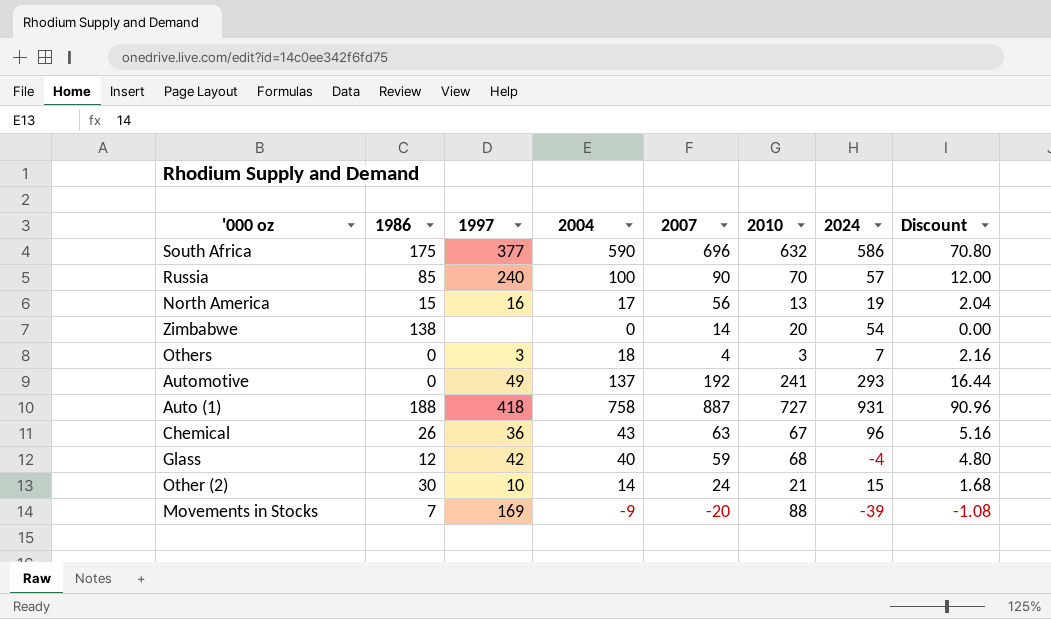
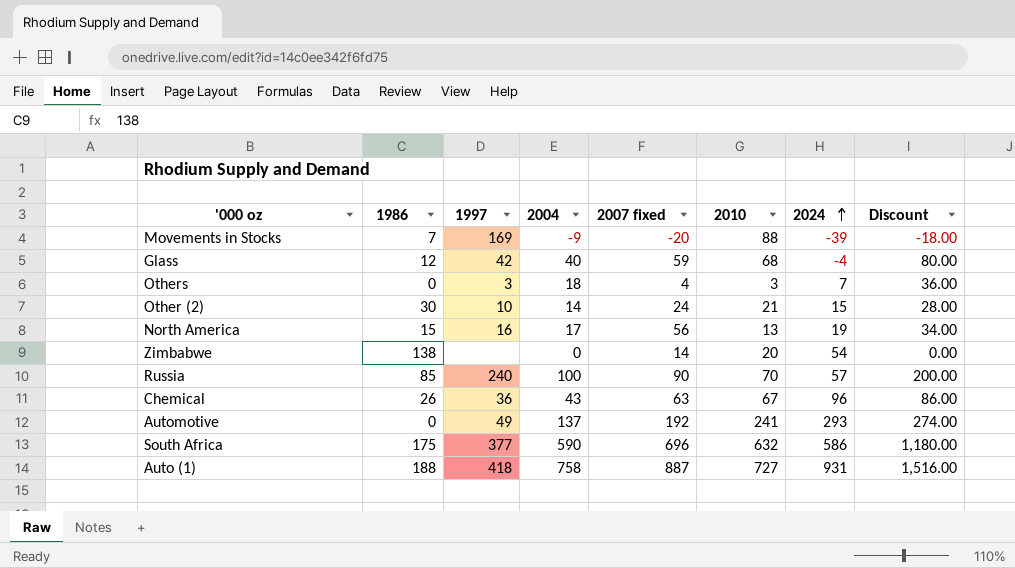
row order: none -> 2024 ascending
column name: 2007 -> 2007 fixed
column Discount | formula: [2004] * 0.12 -> [2004] * 2

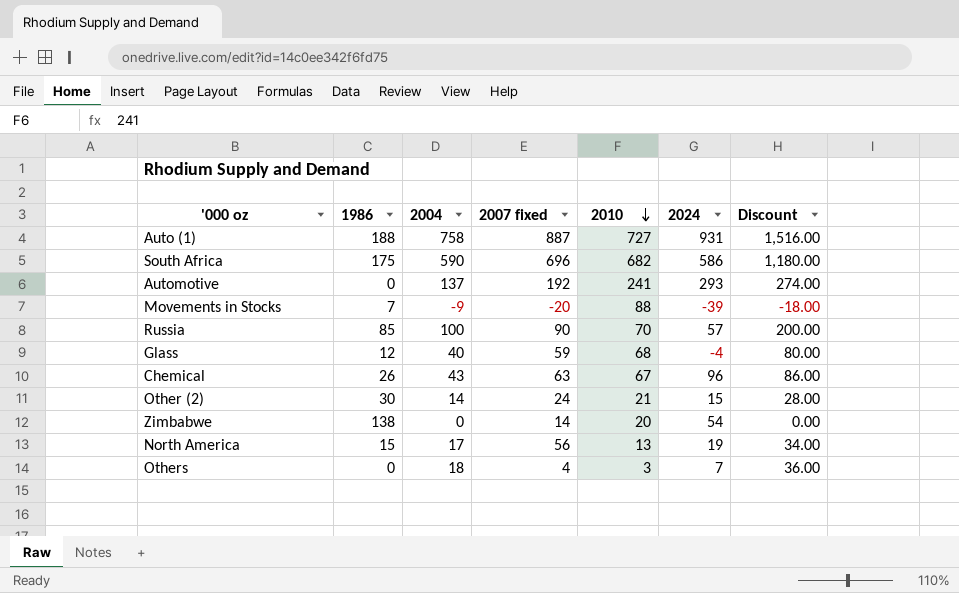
row order: 2024 ascending -> 2010 descending
column 1997 | position: 3 -> none
South Africa | 2010: 632 -> 682

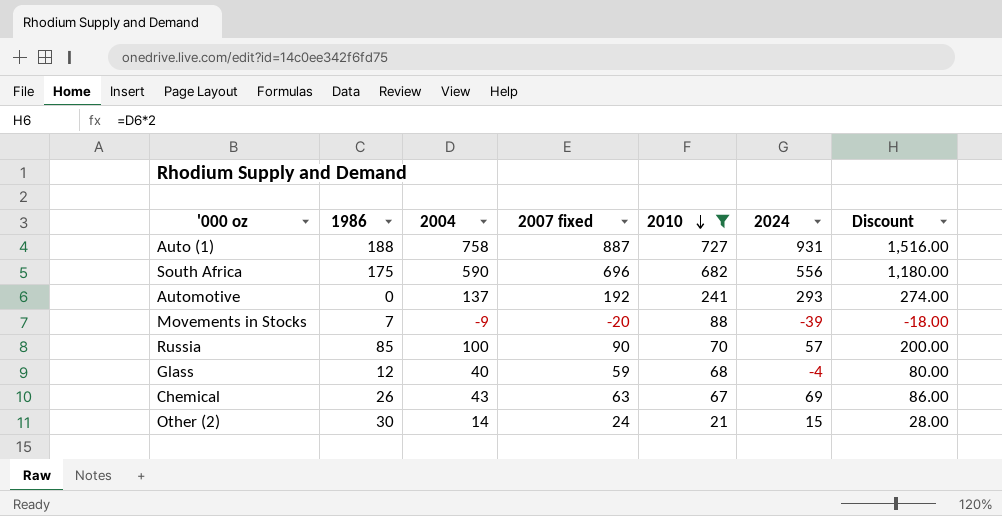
filter: none -> 2010 >= 21
South Africa | 2024: 586 -> 556
Chemical | 2024: 96 -> 69

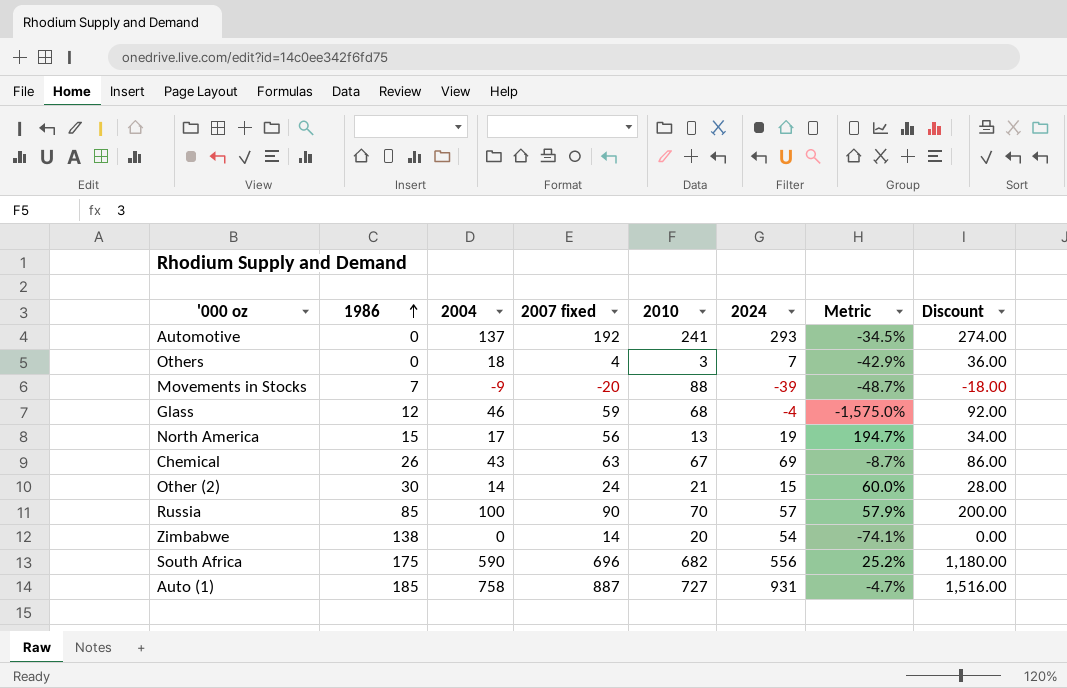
filter: 2010 >= 21 -> none
row order: 2010 descending -> 1986 ascending
column Metric | formula: none -> ([2007 fixed] - [2024]) / [2024]
Glass | 2004: 40 -> 46
Glass | Discount: 80.00 -> 92.00
Auto (1) | 1986: 188 -> 185

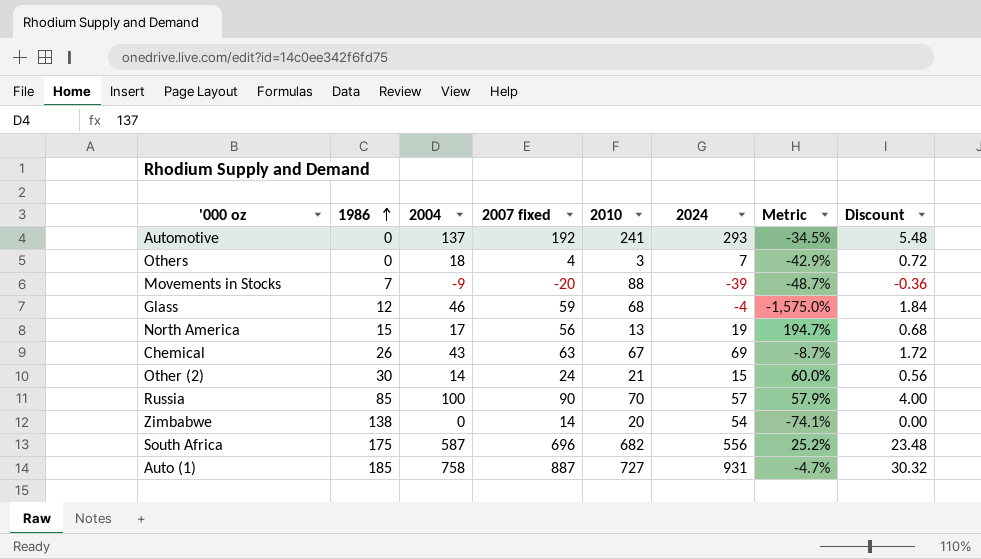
column Discount | formula: [2004] * 2 -> [2004] * 0.04
South Africa | 2004: 590 -> 587

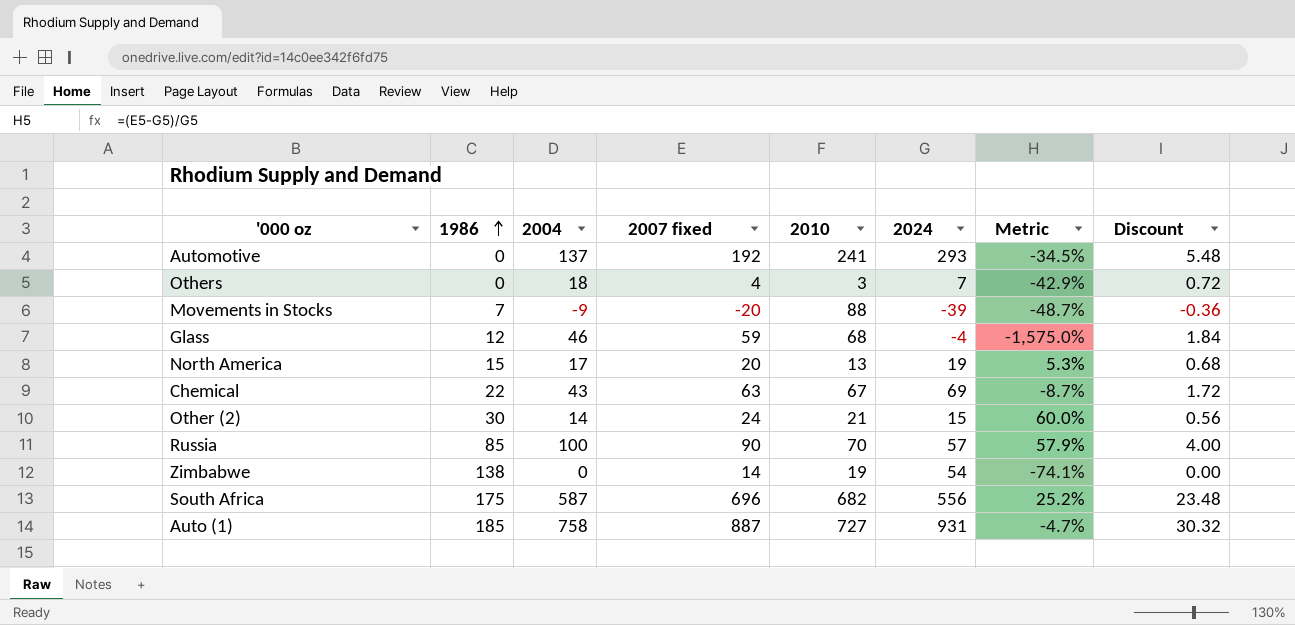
North America | 2007 fixed: 56 -> 20
North America | Metric: 194.7% -> 5.3%
Chemical | 1986: 26 -> 22
Zimbabwe | 2010: 20 -> 19

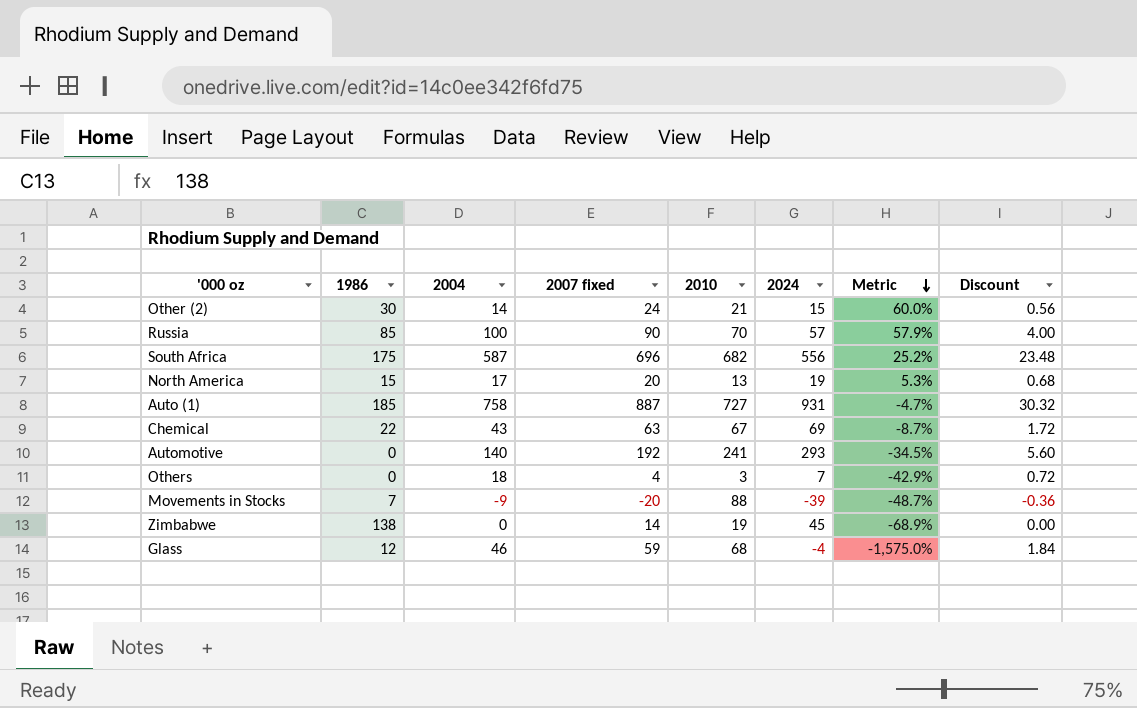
row order: 1986 ascending -> Metric descending
Automotive | 2004: 137 -> 140
Automotive | Discount: 5.48 -> 5.60
Zimbabwe | 2024: 54 -> 45
Zimbabwe | Metric: -74.1% -> -68.9%

